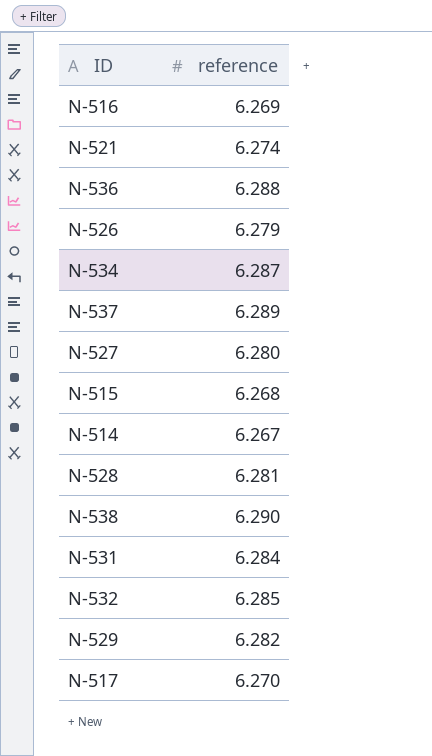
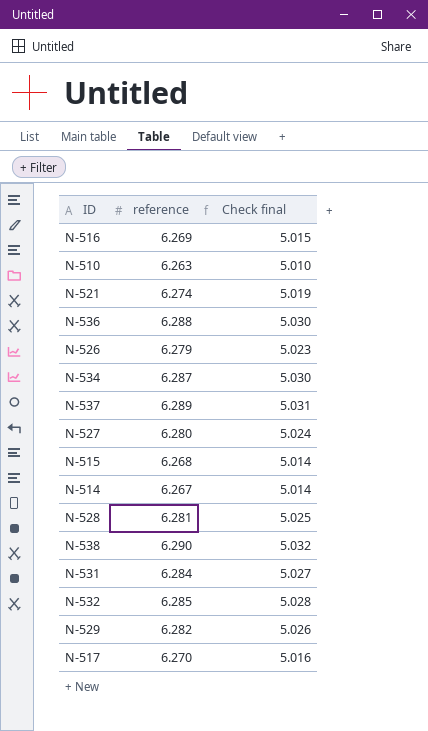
column Check final | formula: none -> [reference] * 0.8
row N-510: none -> 6.263 | 5.010

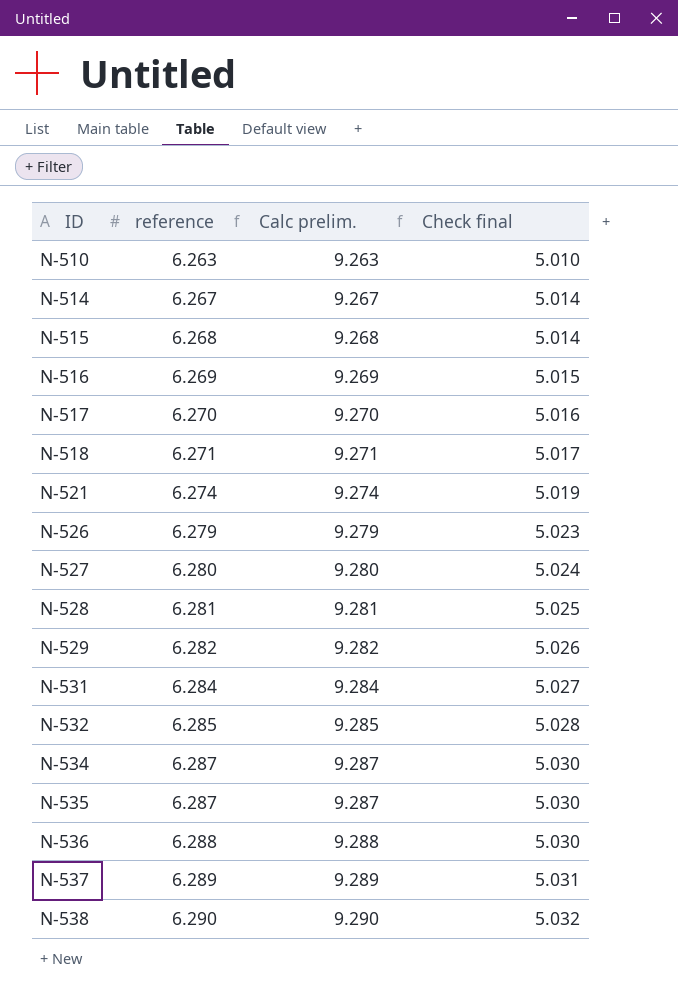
row order: none -> ID ascending
column Calc prelim. | formula: none -> [reference] + 3
row N-518: none -> 6.271 | 9.271 | 5.017
row N-535: none -> 6.287 | 9.287 | 5.030

